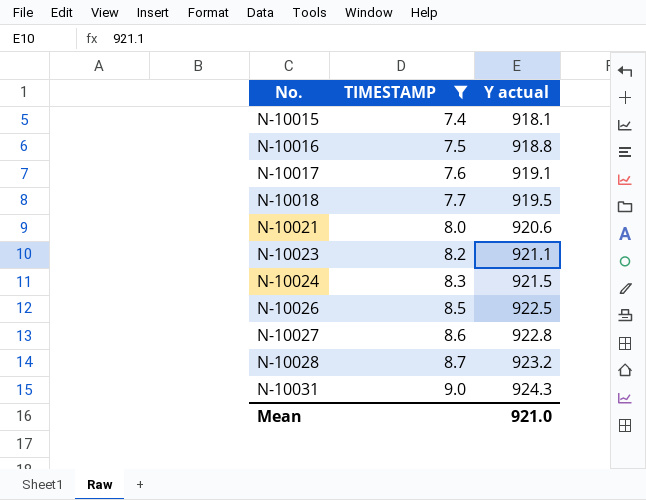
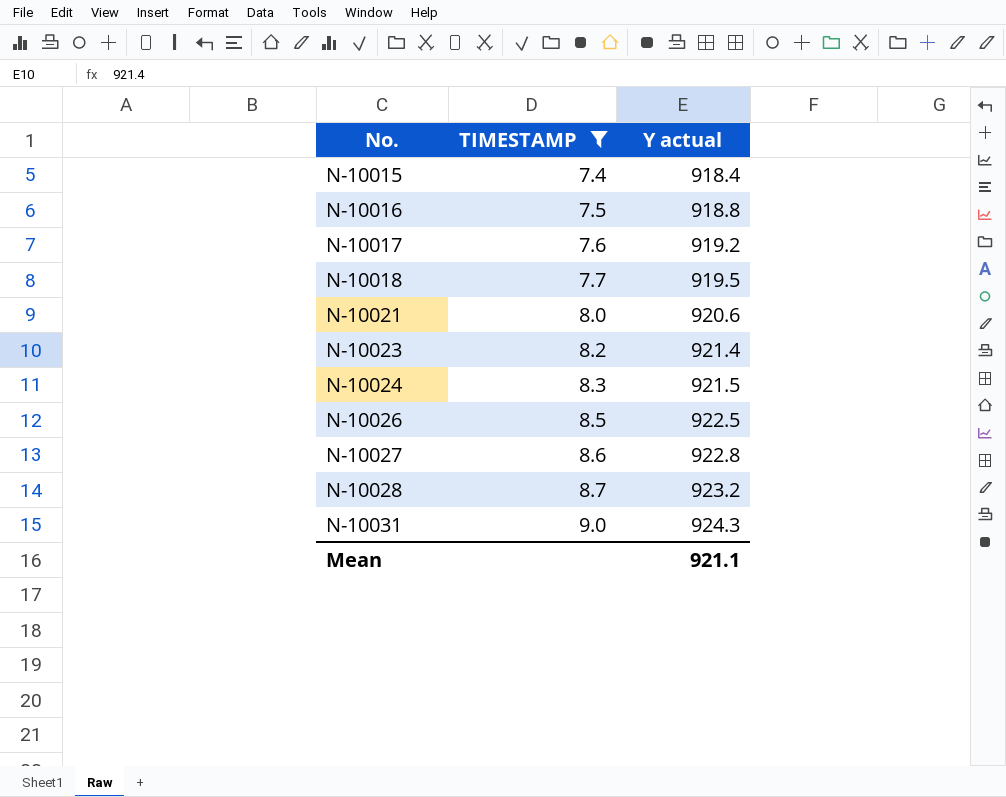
N-10015 | Y actual: 918.1 -> 918.4
N-10017 | Y actual: 919.1 -> 919.2
N-10023 | Y actual: 921.1 -> 921.4
Mean | Y actual: 921.0 -> 921.1

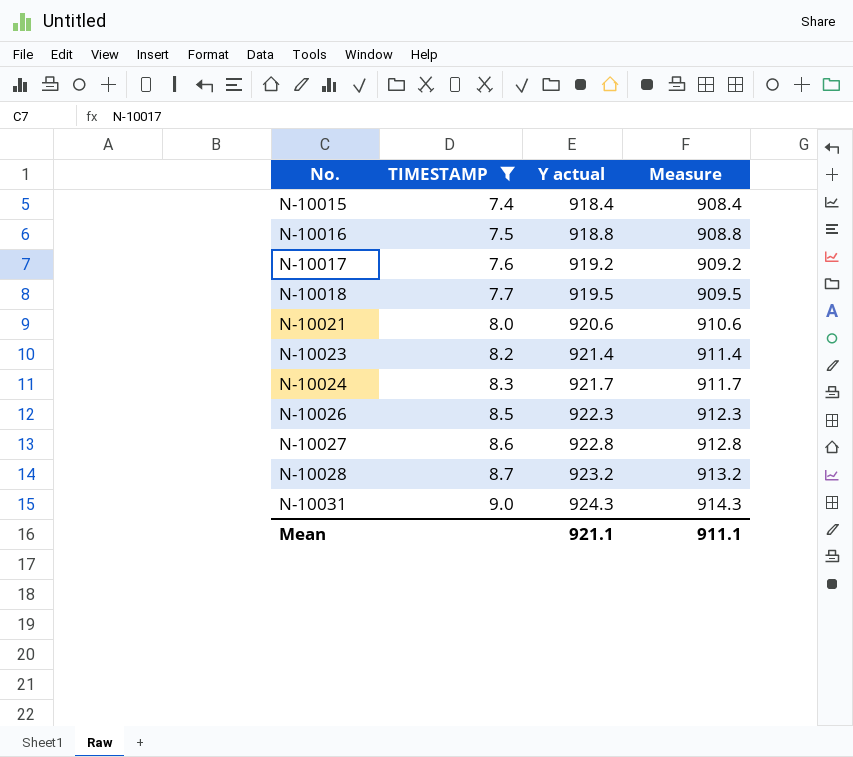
column Measure | formula: none -> [Y actual] - 10
N-10024 | Y actual: 921.5 -> 921.7
N-10026 | Y actual: 922.5 -> 922.3

